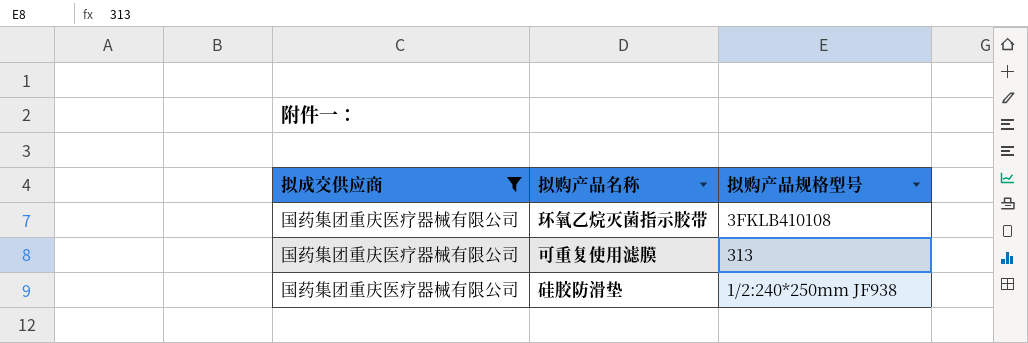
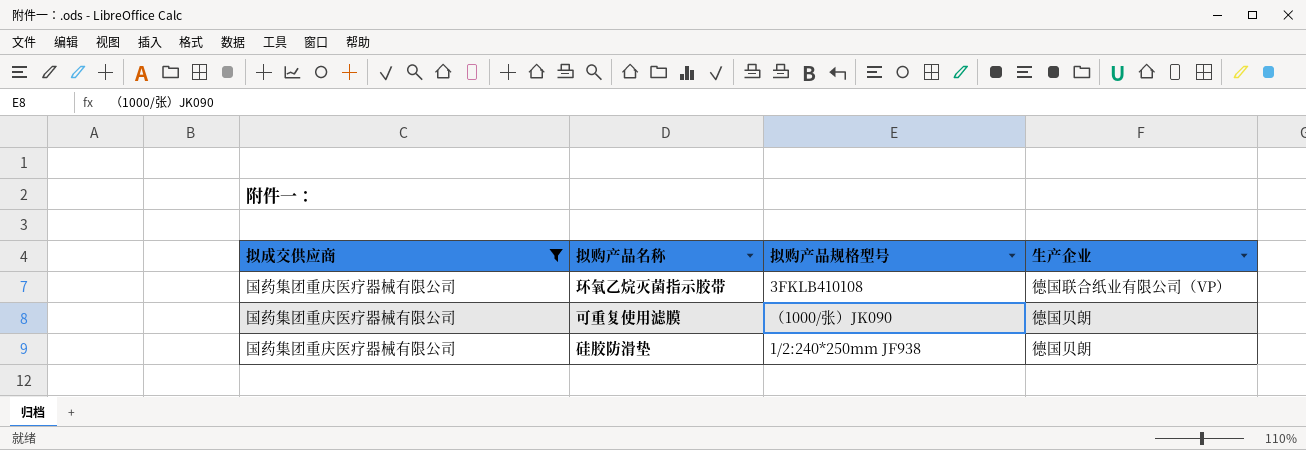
column 生产企业 | position: none -> 4
可重复使用滤膜 | 拟购产品规格型号: 313 -> （1000/张）JK090

